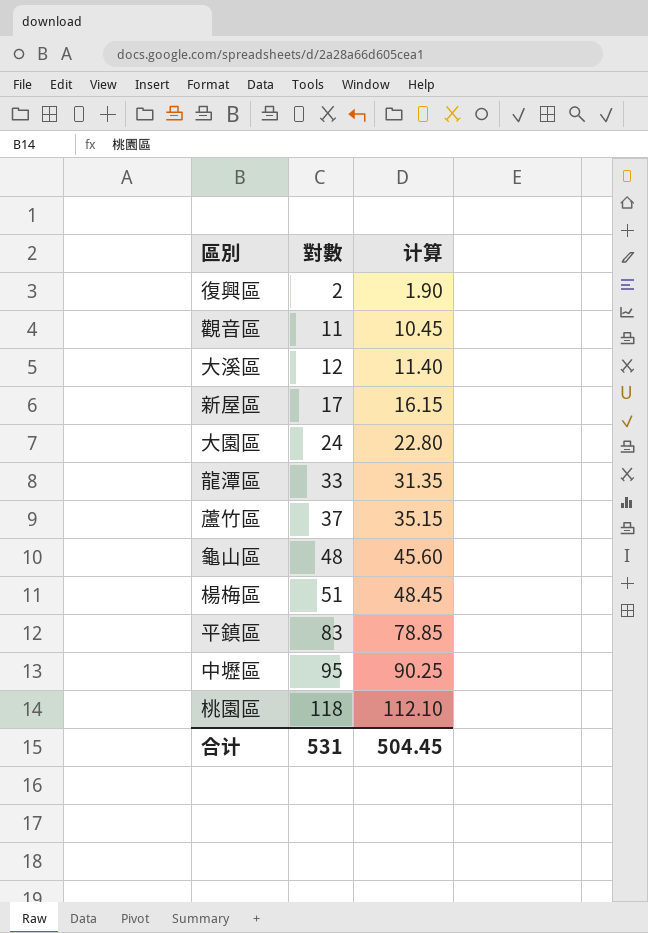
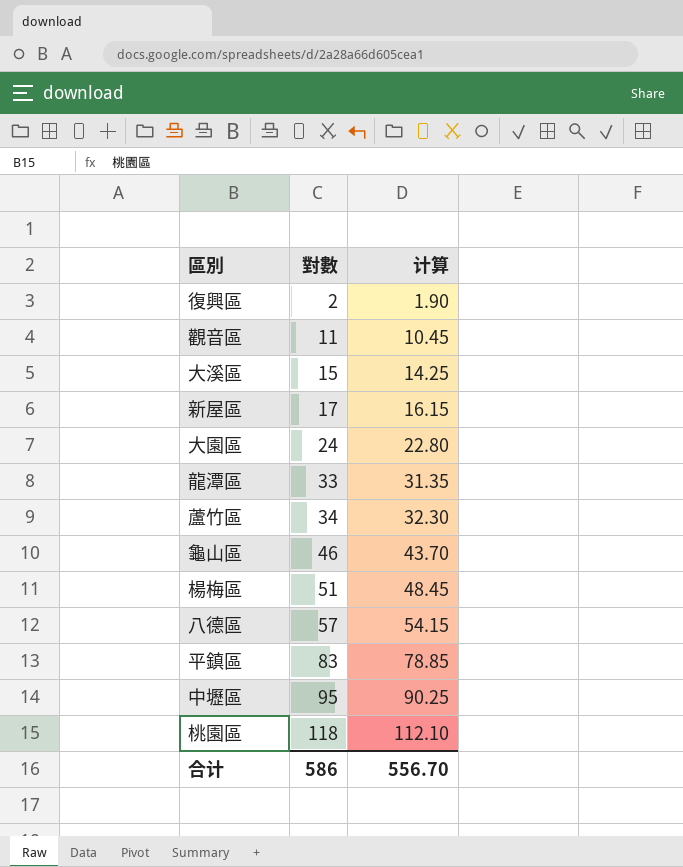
大溪區 | 對數: 12 -> 15
大溪區 | 计算: 11.40 -> 14.25
蘆竹區 | 對數: 37 -> 34
蘆竹區 | 计算: 35.15 -> 32.30
龜山區 | 對數: 48 -> 46
龜山區 | 计算: 45.60 -> 43.70
row 八德區: none -> 57 | 54.15
合计 | 對數: 531 -> 586
合计 | 计算: 504.45 -> 556.70

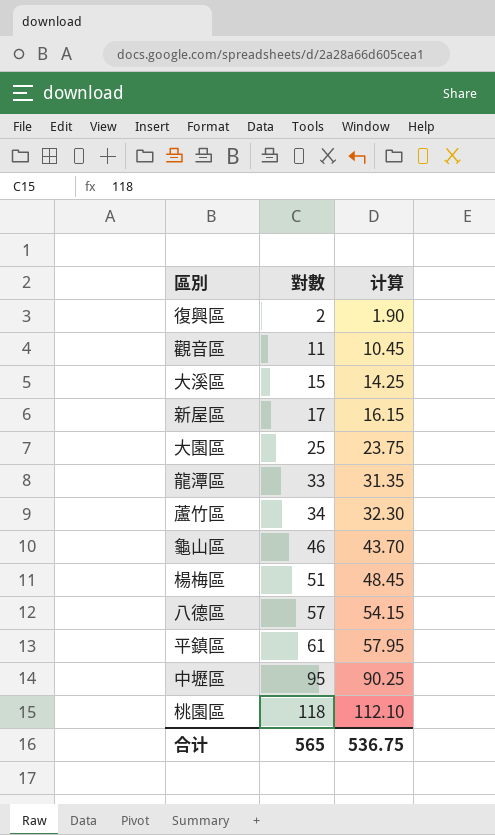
大園區 | 對數: 24 -> 25
大園區 | 计算: 22.80 -> 23.75
平鎮區 | 對數: 83 -> 61
平鎮區 | 计算: 78.85 -> 57.95
合计 | 對數: 586 -> 565
合计 | 计算: 556.70 -> 536.75

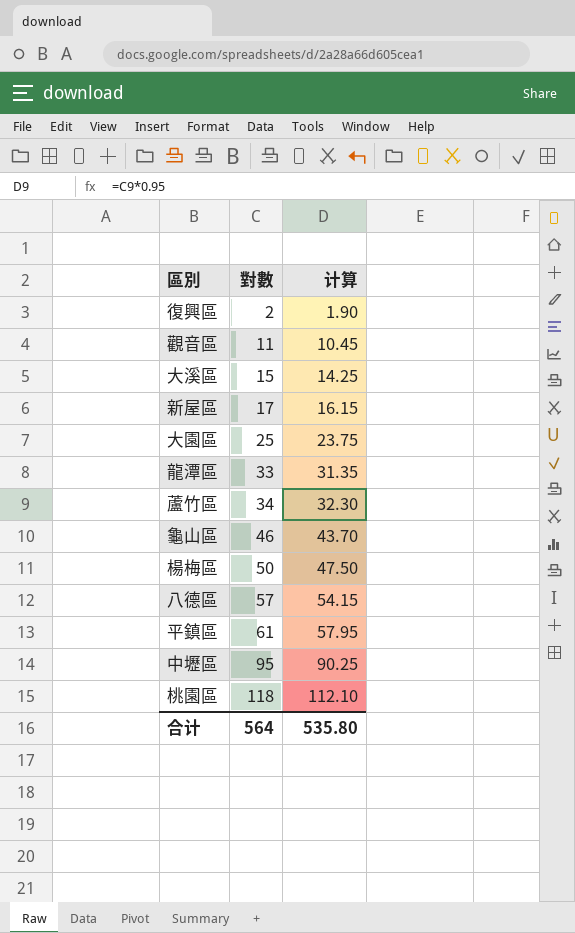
楊梅區 | 對數: 51 -> 50
楊梅區 | 计算: 48.45 -> 47.50
合计 | 對數: 565 -> 564
合计 | 计算: 536.75 -> 535.80

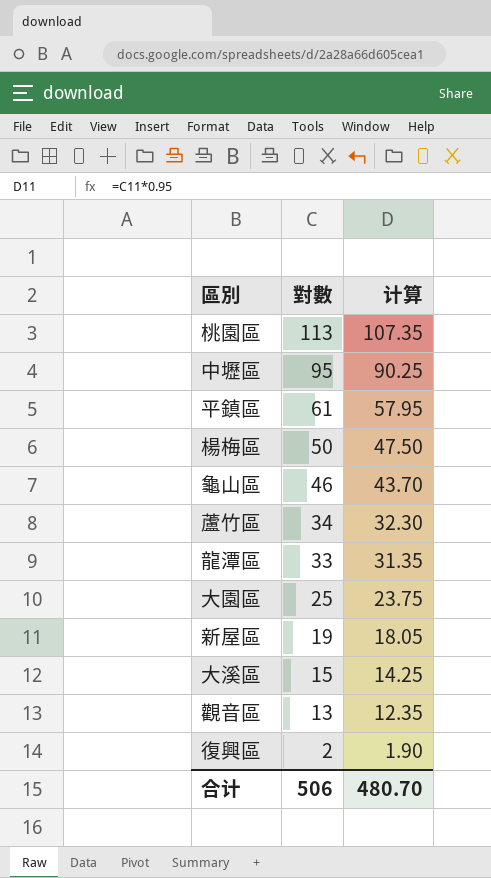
row order: 對數 ascending -> 對數 descending
row 八德區: 57 | 54.15 -> none
桃園區 | 對數: 118 -> 113
桃園區 | 计算: 112.10 -> 107.35
新屋區 | 對數: 17 -> 19
新屋區 | 计算: 16.15 -> 18.05
觀音區 | 對數: 11 -> 13
觀音區 | 计算: 10.45 -> 12.35
合计 | 對數: 564 -> 506
合计 | 计算: 535.80 -> 480.70

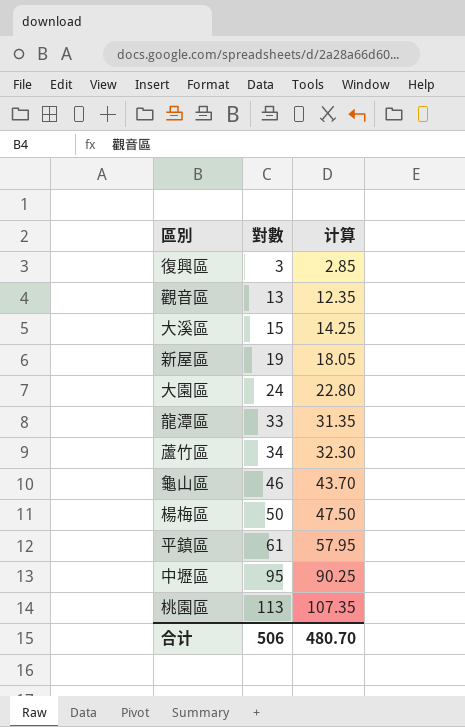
row order: 對數 descending -> 對數 ascending
復興區 | 對數: 2 -> 3
復興區 | 计算: 1.90 -> 2.85
大園區 | 對數: 25 -> 24
大園區 | 计算: 23.75 -> 22.80

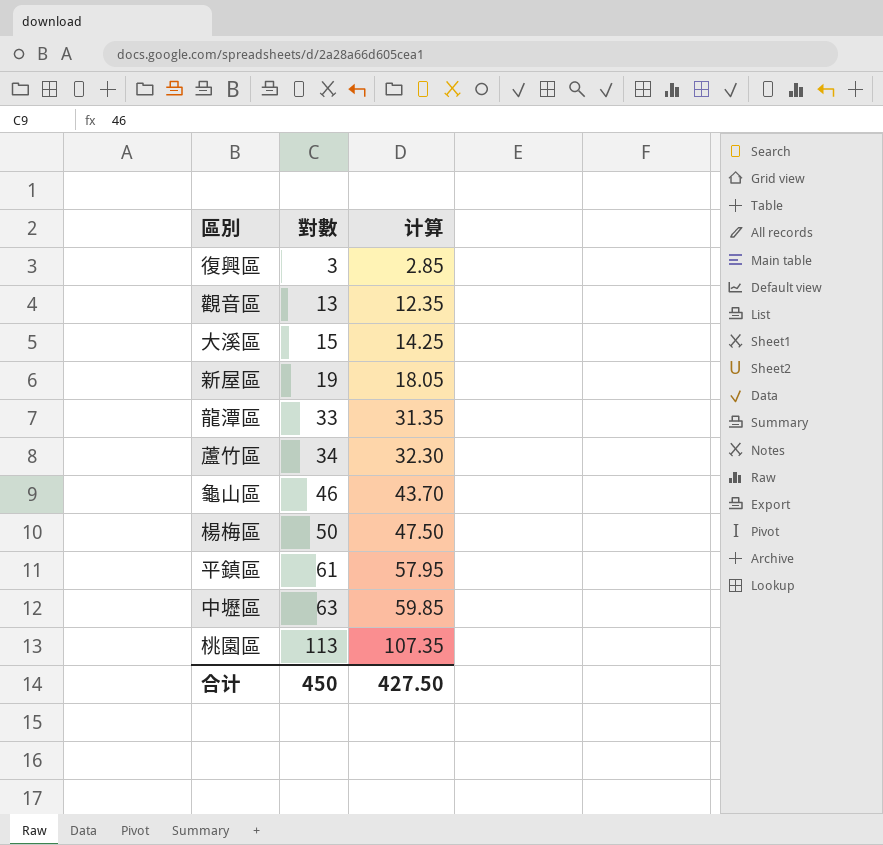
row 大園區: 24 | 22.80 -> none
中壢區 | 對數: 95 -> 63
中壢區 | 计算: 90.25 -> 59.85
合计 | 對數: 506 -> 450
合计 | 计算: 480.70 -> 427.50

